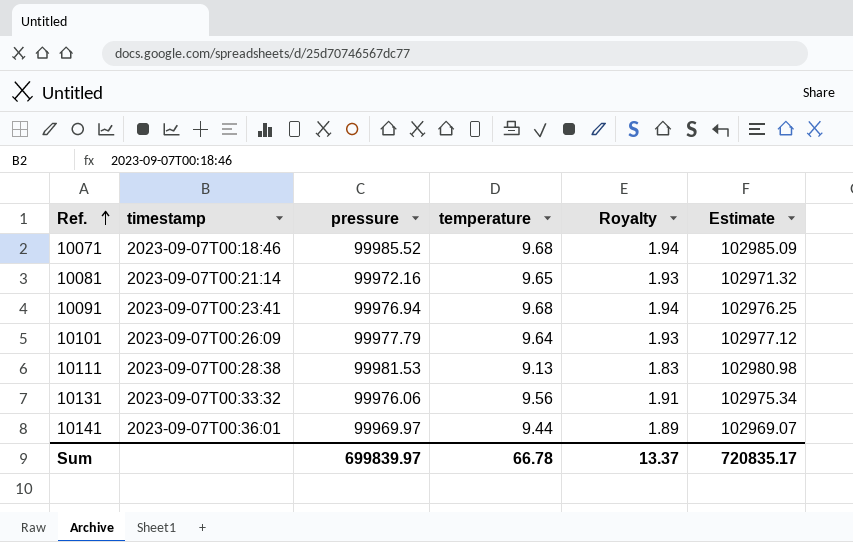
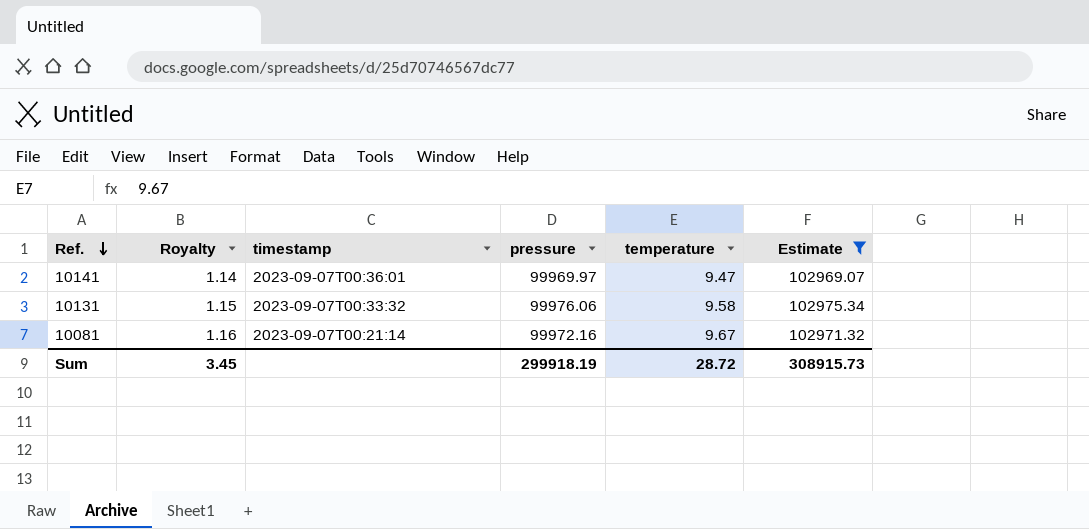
filter: none -> Estimate <= 102975.34
row order: Ref. ascending -> Ref. descending
column Royalty | formula: [temperature] * 0.2 -> [temperature] * 0.12
column Royalty | position: 5 -> 2
10141 | temperature: 9.44 -> 9.47
10131 | temperature: 9.56 -> 9.58
10081 | temperature: 9.65 -> 9.67
Sum | Royalty: 13.37 -> 3.45
Sum | pressure: 699839.97 -> 299918.19
Sum | temperature: 66.78 -> 28.72
Sum | Estimate: 720835.17 -> 308915.73

